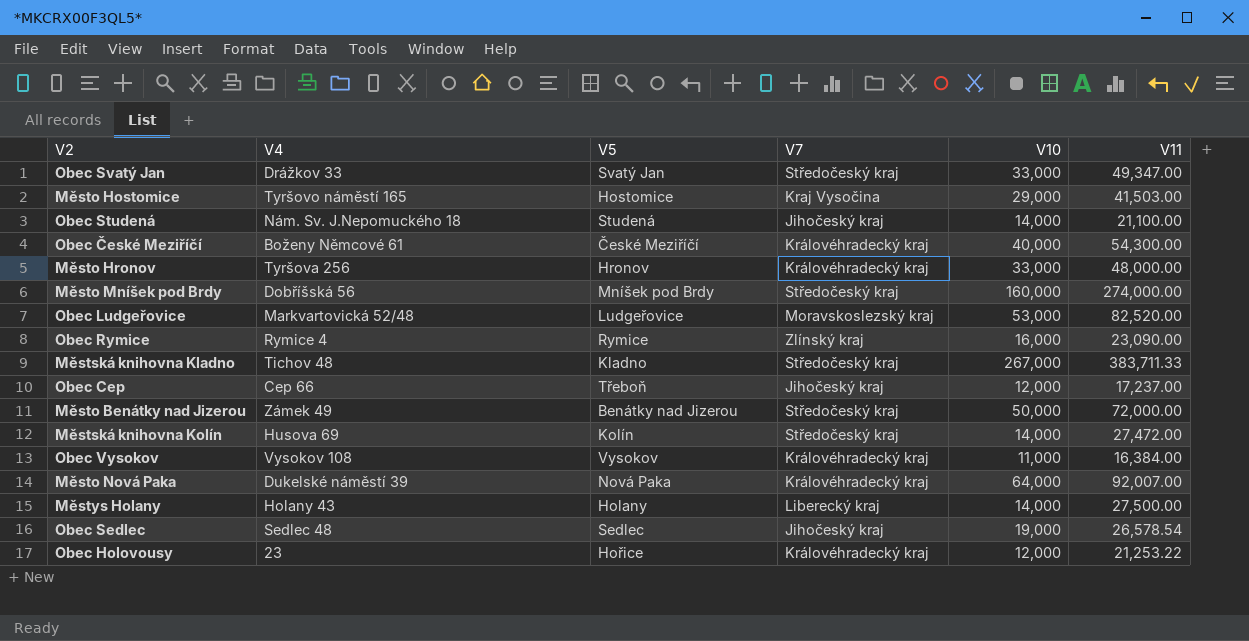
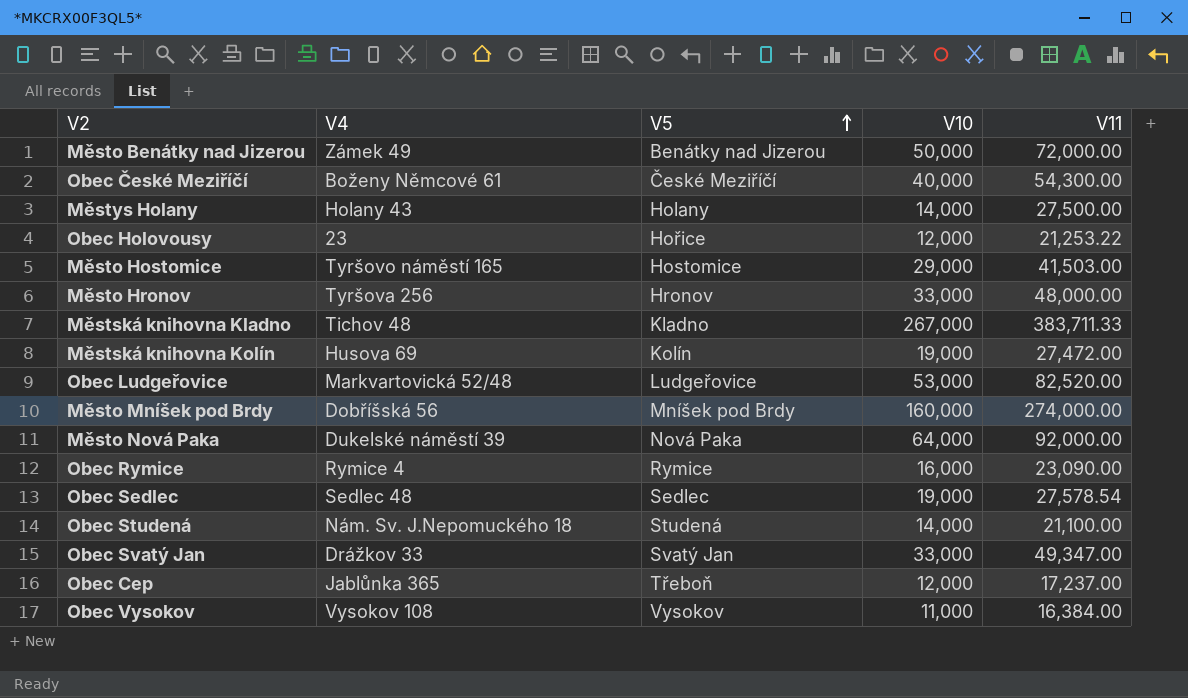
row order: none -> V5 ascending
column V7 | position: 4 -> none
Městská knihovna Kolín | V10: 14,000 -> 19,000
Město Nová Paka | V11: 92,007.00 -> 92,000.00
Obec Sedlec | V11: 26,578.54 -> 27,578.54
Obec Cep | V4: Cep 66 -> Jablůnka 365

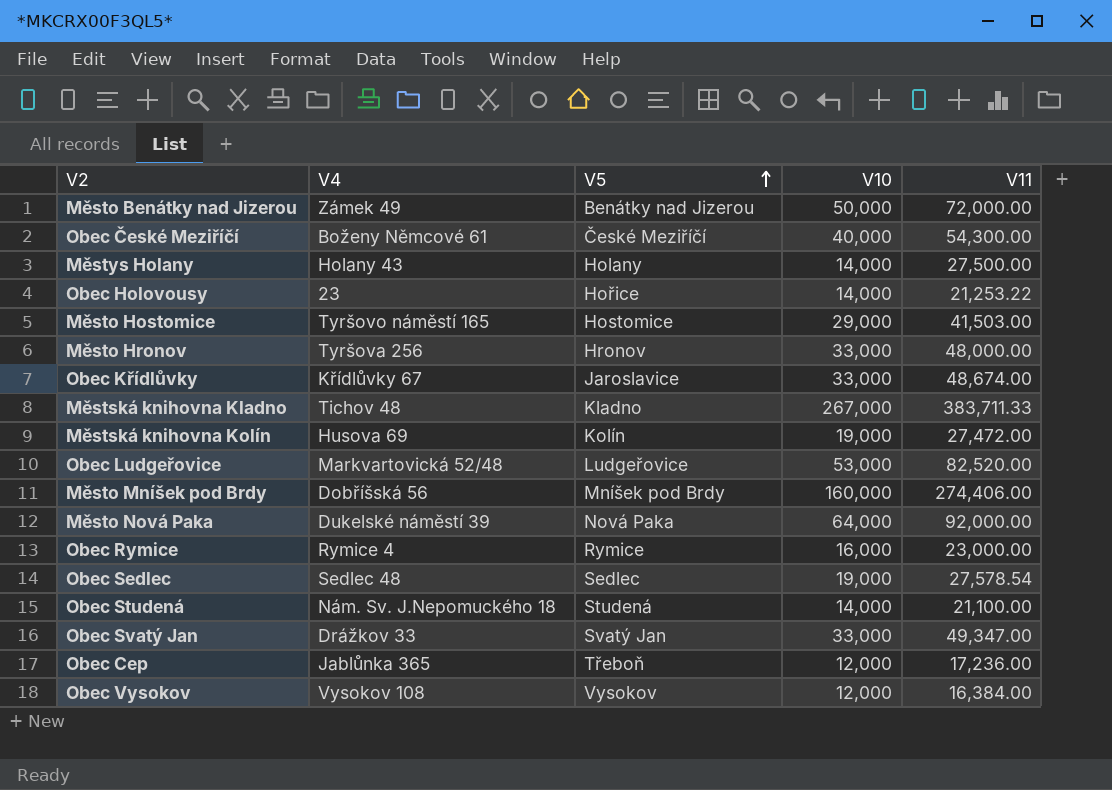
Obec Holovousy | V10: 12,000 -> 14,000
row Obec Křídlůvky: none -> Křídlůvky 67 | Jaroslavice | 33,000 | 48,674.00
Město Mníšek pod Brdy | V11: 274,000.00 -> 274,406.00
Obec Rymice | V11: 23,090.00 -> 23,000.00
Obec Cep | V11: 17,237.00 -> 17,236.00
Obec Vysokov | V10: 11,000 -> 12,000

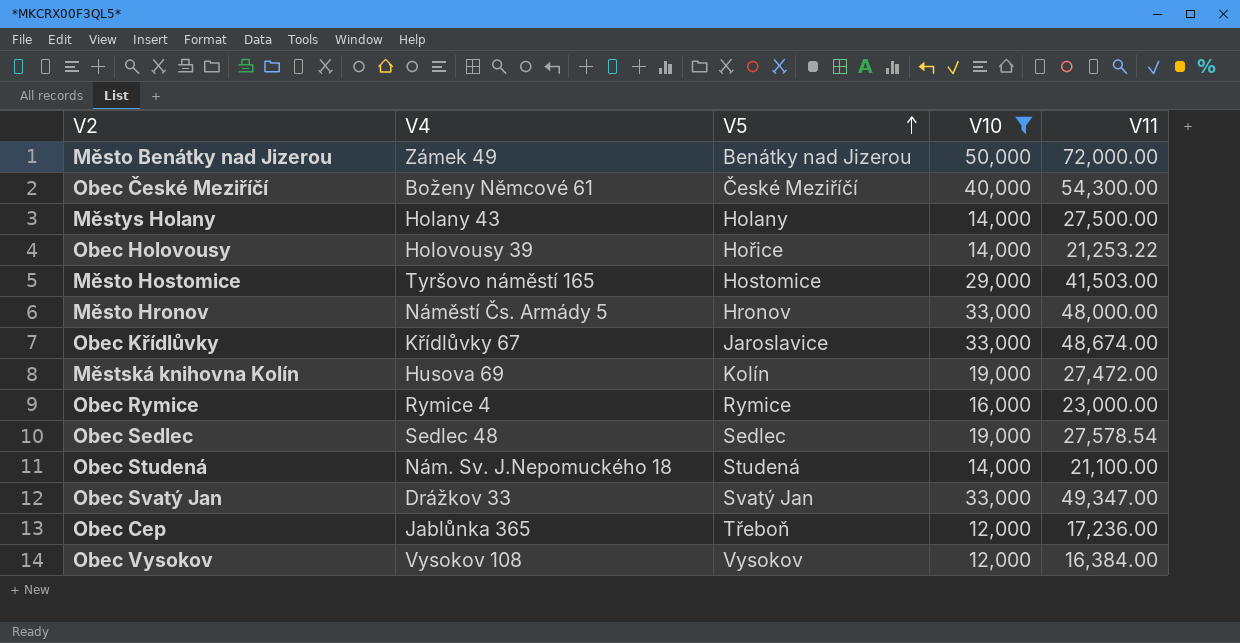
filter: none -> V10 <= 50,000
Obec Holovousy | V4: 23 -> Holovousy 39
Město Hronov | V4: Tyršova 256 -> Náměstí Čs. Armády 5

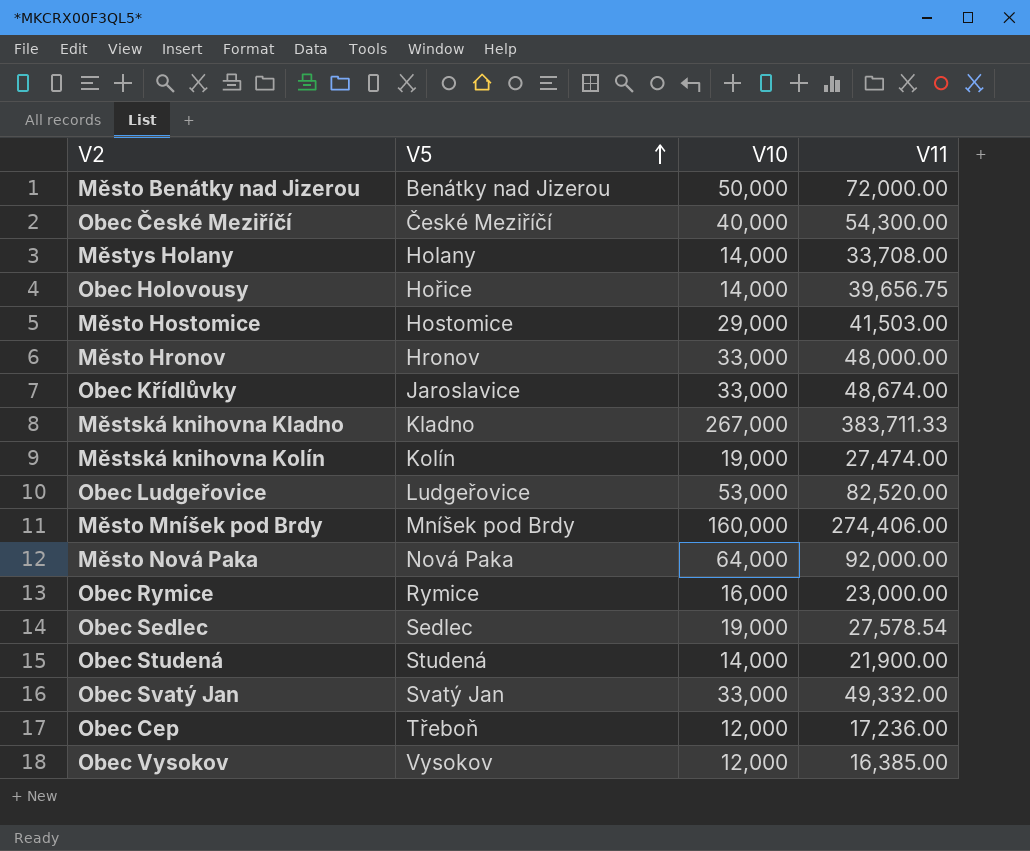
filter: V10 <= 50,000 -> none
column V4 | position: 2 -> none
Městys Holany | V11: 27,500.00 -> 33,708.00
Obec Holovousy | V11: 21,253.22 -> 39,656.75
Městská knihovna Kolín | V11: 27,472.00 -> 27,474.00
Obec Studená | V11: 21,100.00 -> 21,900.00
Obec Svatý Jan | V11: 49,347.00 -> 49,332.00
Obec Vysokov | V11: 16,384.00 -> 16,385.00

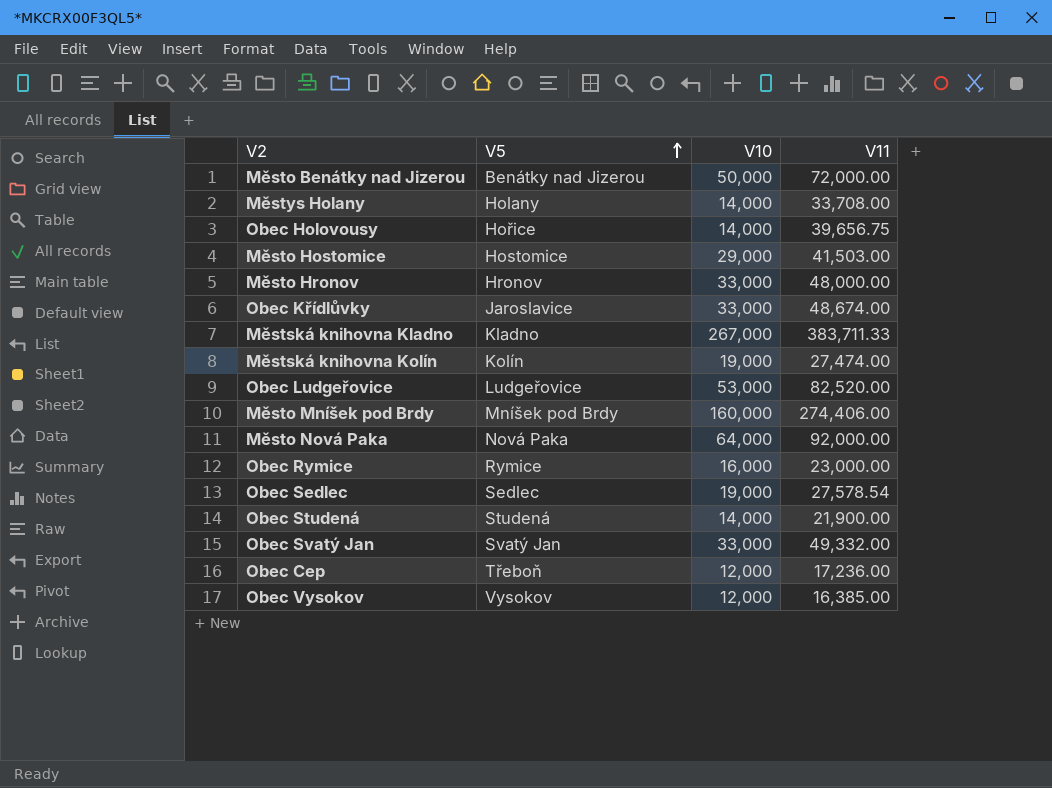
row Obec České Meziříčí: České Meziříčí | 40,000 | 54,300.00 -> none

